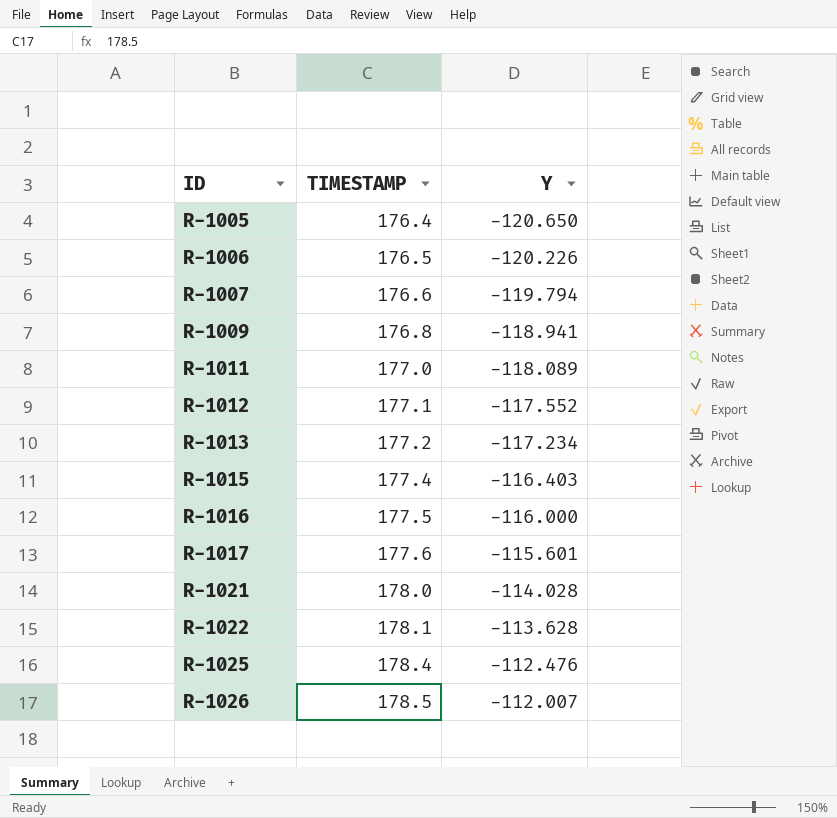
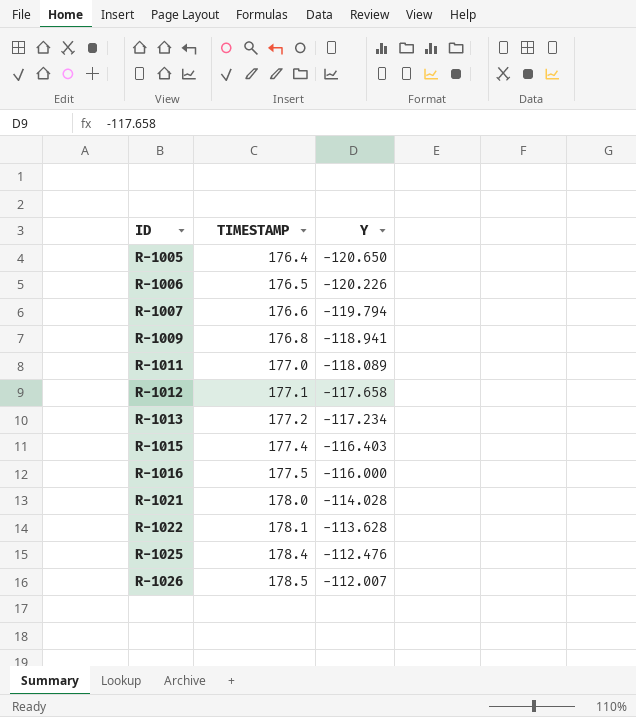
row R-1017: 177.6 | -115.601 -> none
R-1012 | Y: -117.552 -> -117.658

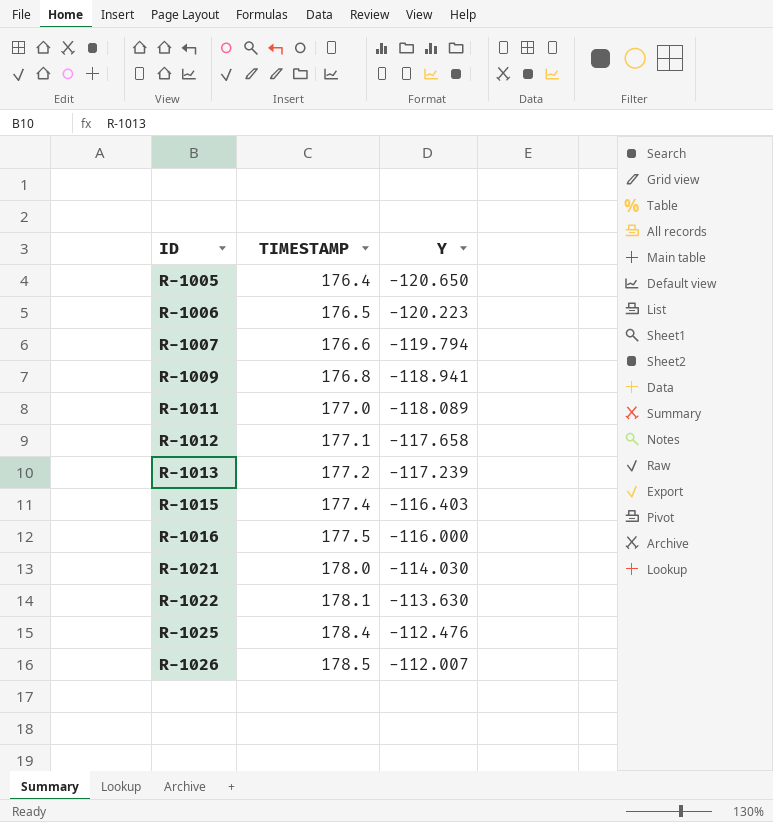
R-1006 | Y: -120.226 -> -120.223
R-1013 | Y: -117.234 -> -117.239
R-1021 | Y: -114.028 -> -114.030
R-1022 | Y: -113.628 -> -113.630

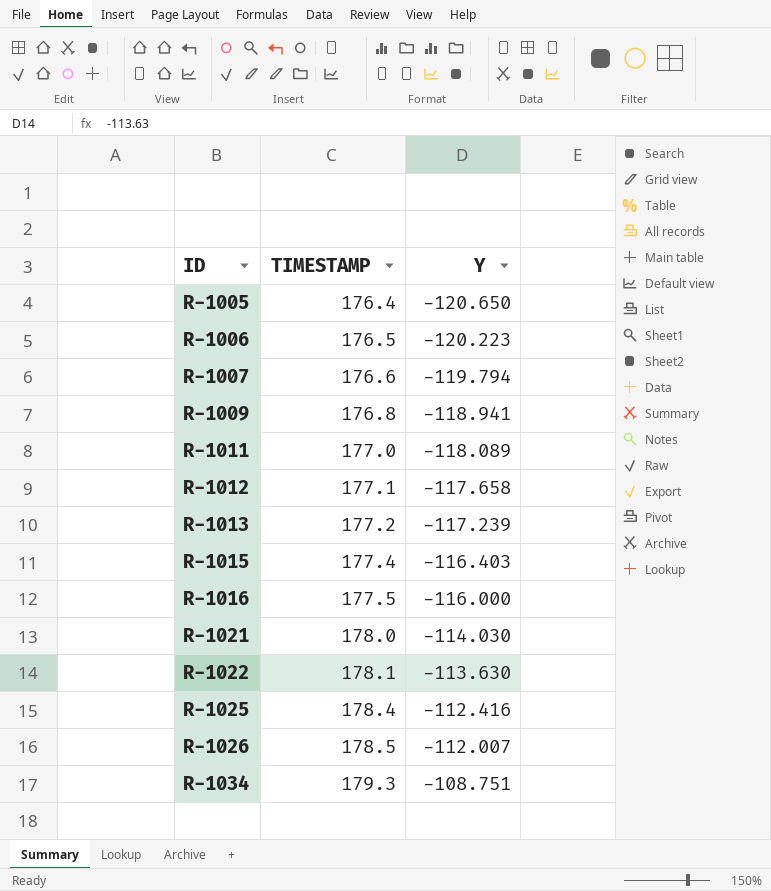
R-1025 | Y: -112.476 -> -112.416
row R-1034: none -> 179.3 | -108.751

